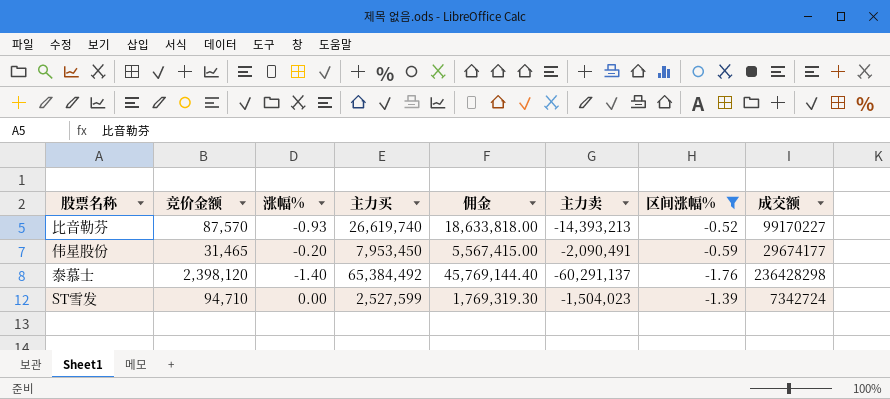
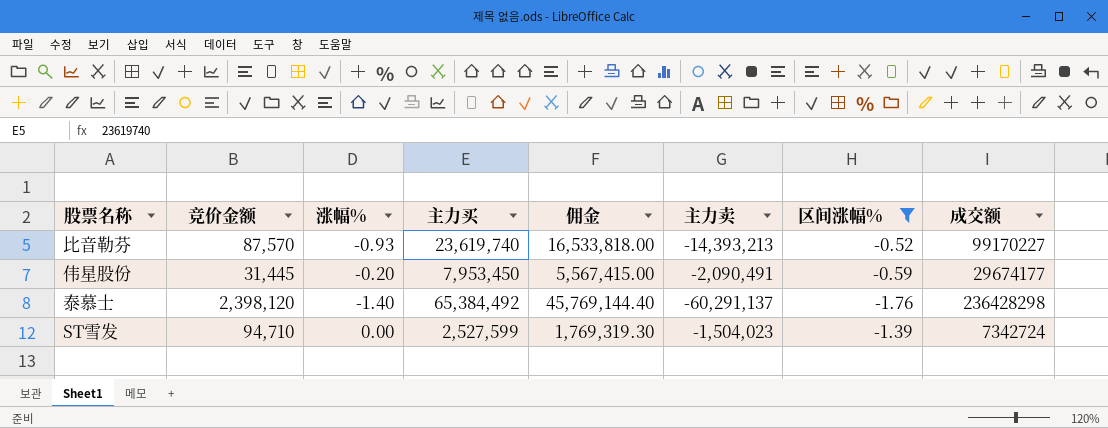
比音勒芬 | 主力买: 26,619,740 -> 23,619,740
比音勒芬 | 佣金: 18,633,818.00 -> 16,533,818.00
伟星股份 | 竞价金额: 31,465 -> 31,445

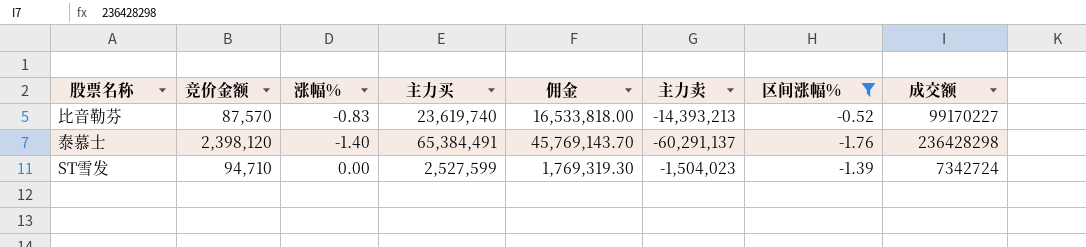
row 伟星股份: 31,445 | -0.20 | 7,953,450 | 5,567,415.00 | -2,090,491 | -0.59 | 29674177 -> none
比音勒芬 | 涨幅%: -0.93 -> -0.83
泰慕士 | 主力买: 65,384,492 -> 65,384,491
泰慕士 | 佣金: 45,769,144.40 -> 45,769,143.70

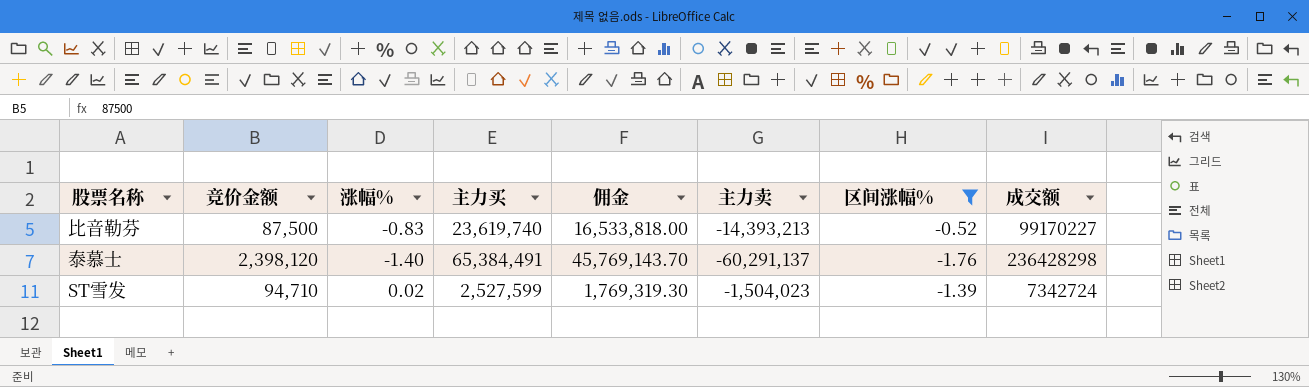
比音勒芬 | 竞价金额: 87,570 -> 87,500
ST雪发 | 涨幅%: 0.00 -> 0.02

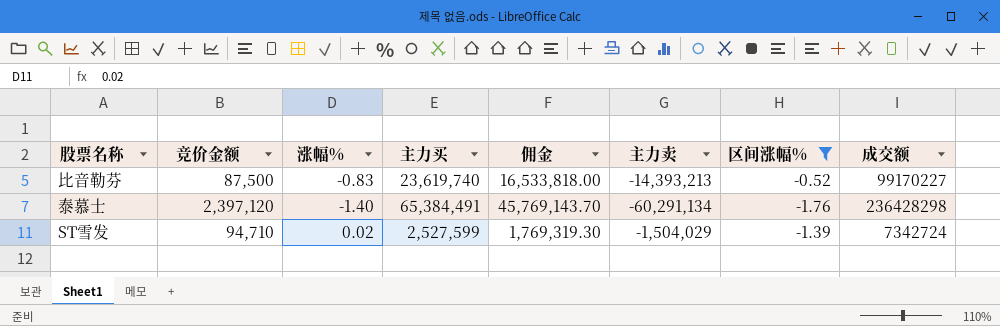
泰慕士 | 竞价金额: 2,398,120 -> 2,397,120
泰慕士 | 主力卖: -60,291,137 -> -60,291,134
ST雪发 | 主力卖: -1,504,023 -> -1,504,029

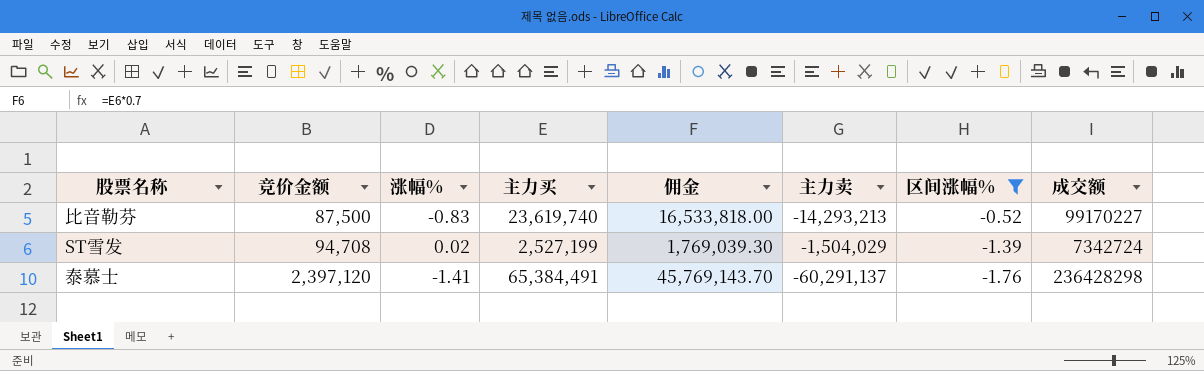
row order: none -> 竞价金额 ascending
比音勒芬 | 主力卖: -14,393,213 -> -14,293,213
ST雪发 | 竞价金额: 94,710 -> 94,708
ST雪发 | 主力买: 2,527,599 -> 2,527,199
ST雪发 | 佣金: 1,769,319.30 -> 1,769,039.30
泰慕士 | 涨幅%: -1.40 -> -1.41
泰慕士 | 主力卖: -60,291,134 -> -60,291,137

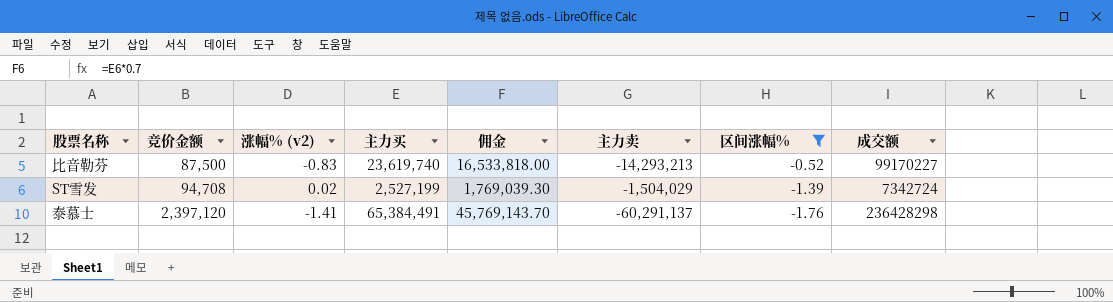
column name: 涨幅% -> 涨幅% (v2)

